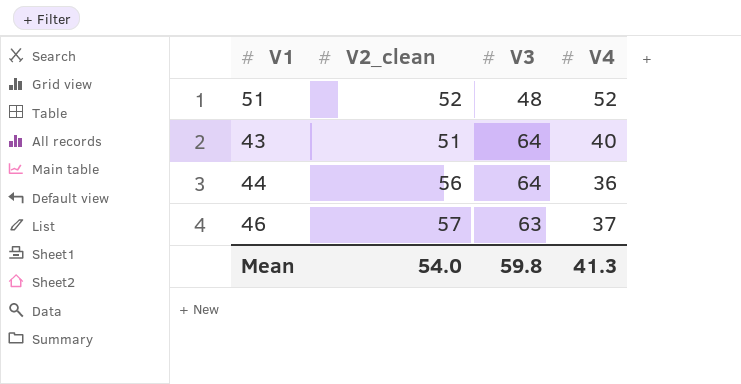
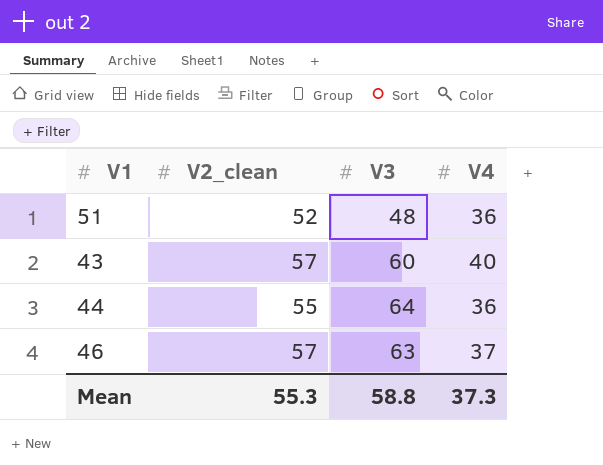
51 | V4: 52 -> 36
43 | V2_clean: 51 -> 57
43 | V3: 64 -> 60
44 | V2_clean: 56 -> 55
Mean | V2_clean: 54.0 -> 55.3
Mean | V3: 59.8 -> 58.8
Mean | V4: 41.3 -> 37.3

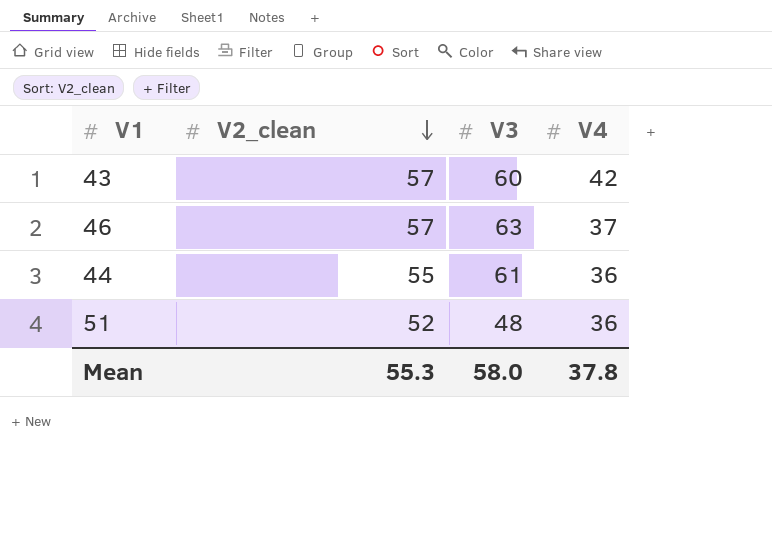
row order: none -> V2_clean descending
43 | V4: 40 -> 42
44 | V3: 64 -> 61
Mean | V3: 58.8 -> 58.0
Mean | V4: 37.3 -> 37.8

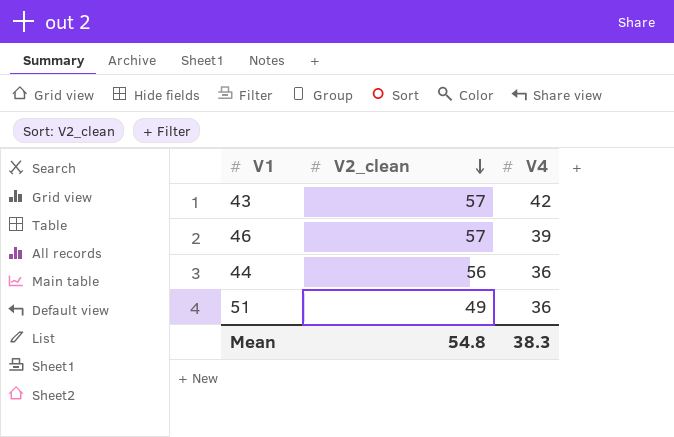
column V3 | position: 3 -> none
46 | V4: 37 -> 39
44 | V2_clean: 55 -> 56
51 | V2_clean: 52 -> 49
Mean | V2_clean: 55.3 -> 54.8
Mean | V4: 37.8 -> 38.3

